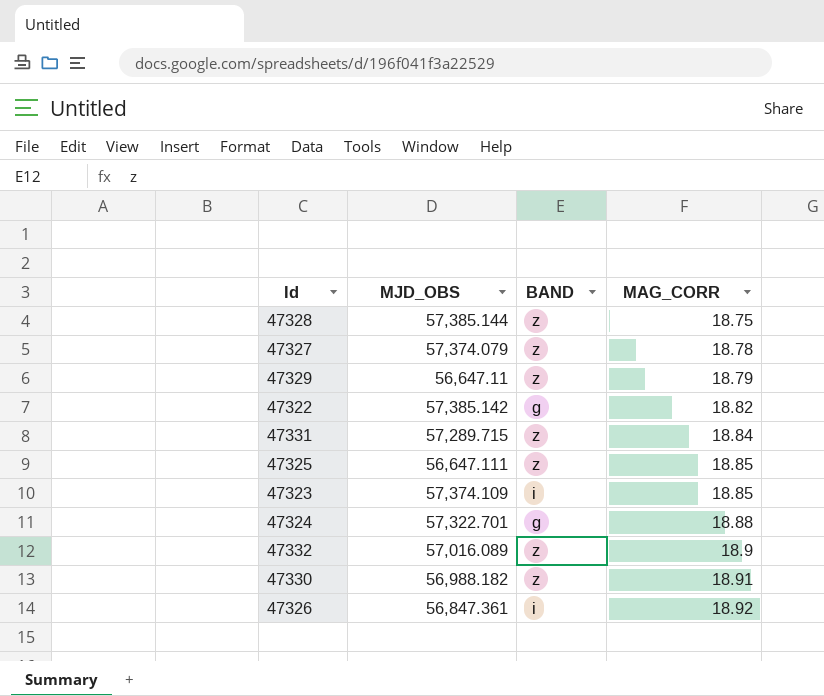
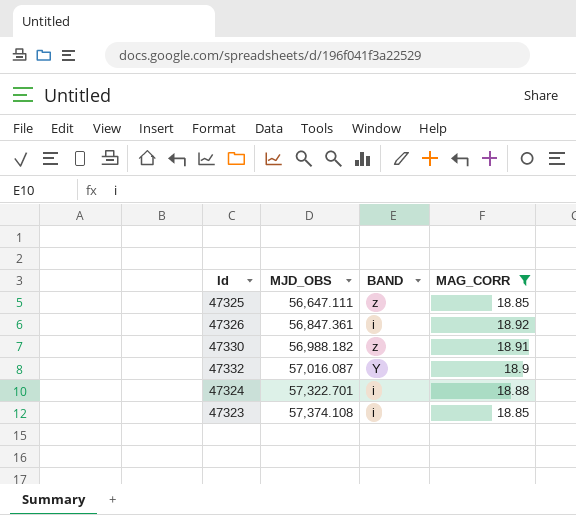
filter: none -> MAG_CORR >= 18.85
row order: MAG_CORR ascending -> MJD_OBS ascending
47332 | MJD_OBS: 57,016.089 -> 57,016.087
47332 | BAND: z -> Y
47324 | BAND: g -> i
47323 | MJD_OBS: 57,374.109 -> 57,374.108

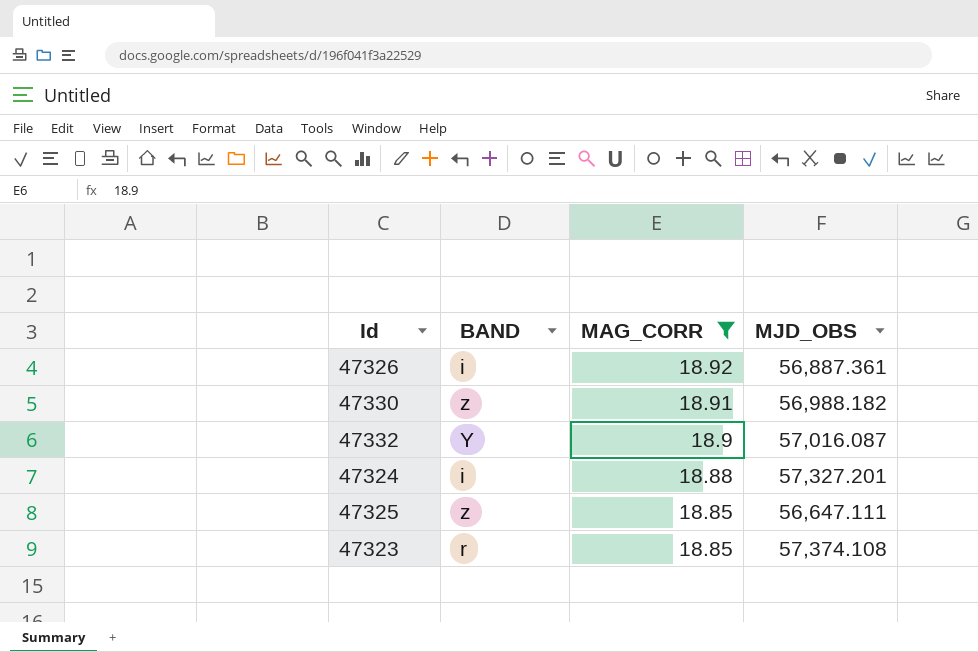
row order: MJD_OBS ascending -> MAG_CORR descending
column MJD_OBS | position: 2 -> 4
47326 | MJD_OBS: 56,847.361 -> 56,887.361
47324 | MJD_OBS: 57,322.701 -> 57,327.201
47323 | BAND: i -> r

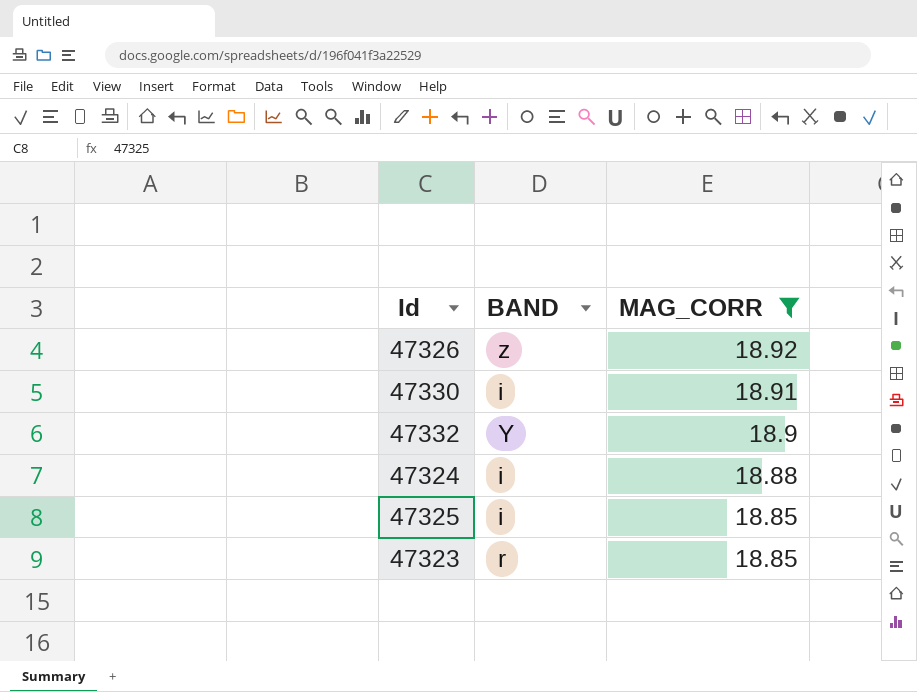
column MJD_OBS | position: 4 -> none
47326 | BAND: i -> z
47330 | BAND: z -> i
47325 | BAND: z -> i

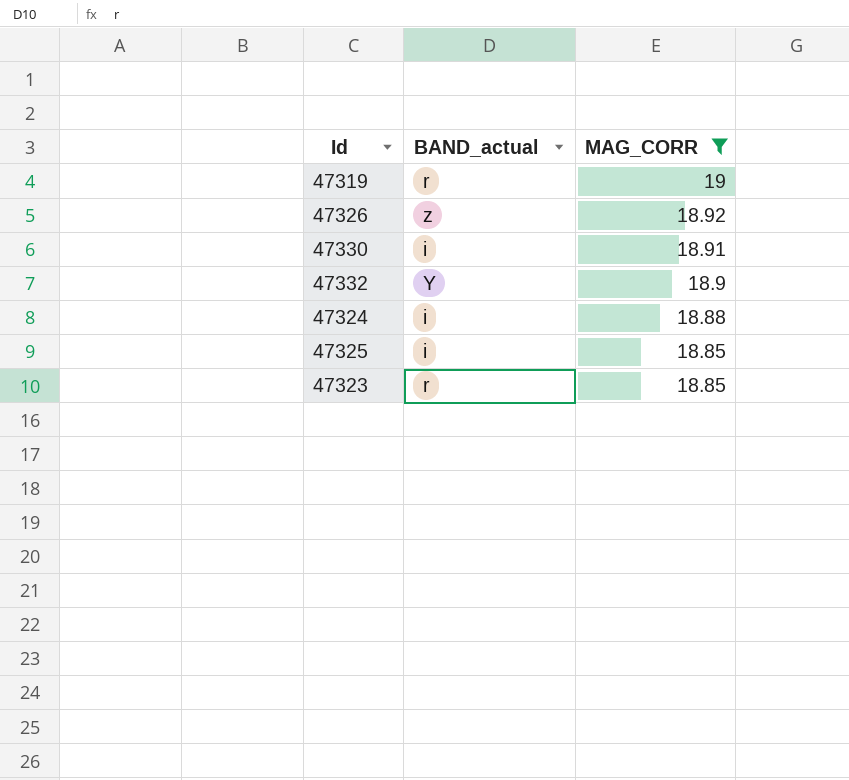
column name: BAND -> BAND_actual
row 47319: none -> r | 19

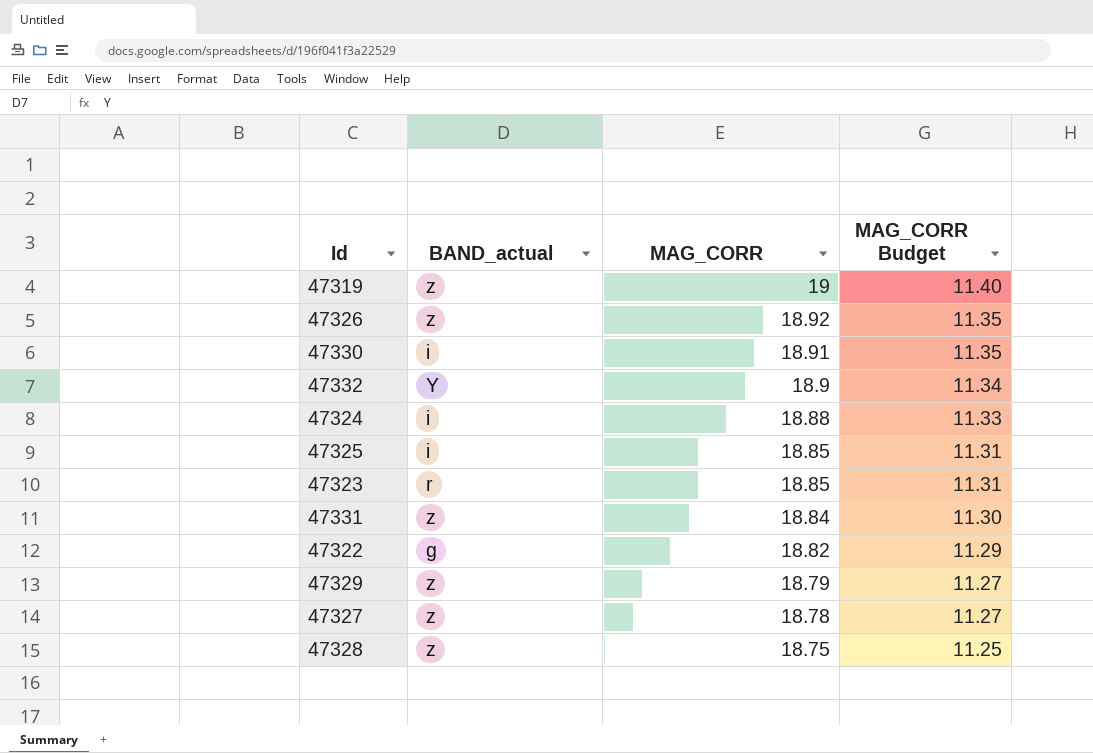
filter: MAG_CORR >= 18.85 -> none
column MAG_CORR Budget | formula: none -> [MAG_CORR] * 0.6
47319 | BAND_actual: r -> z

